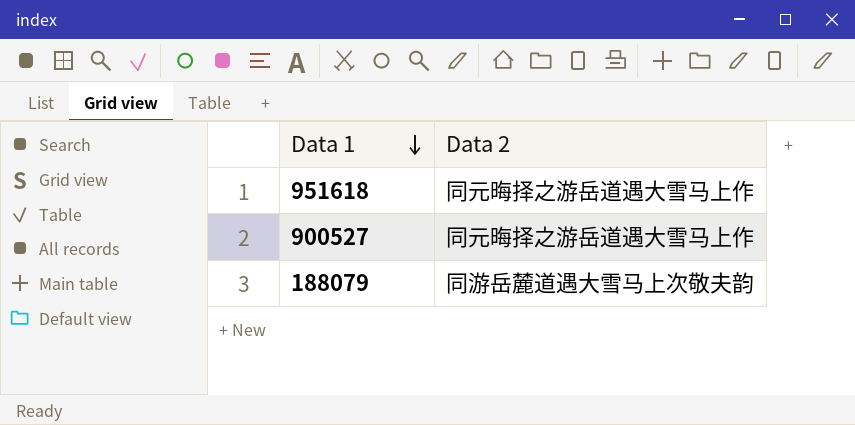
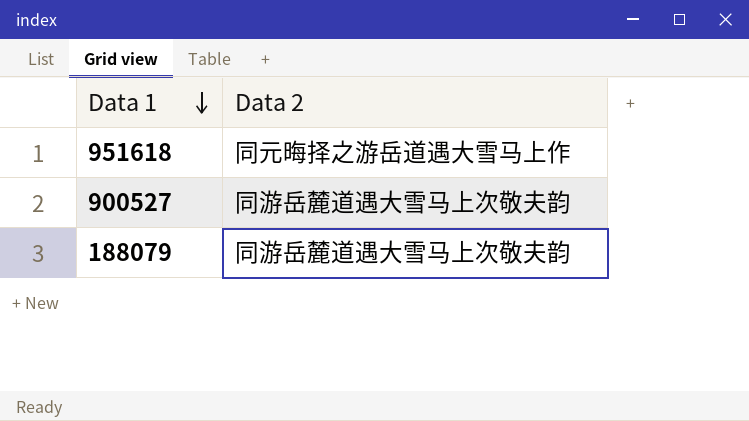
900527 | Data 2: 同元晦择之游岳道遇大雪马上作 -> 同游岳麓道遇大雪马上次敬夫韵

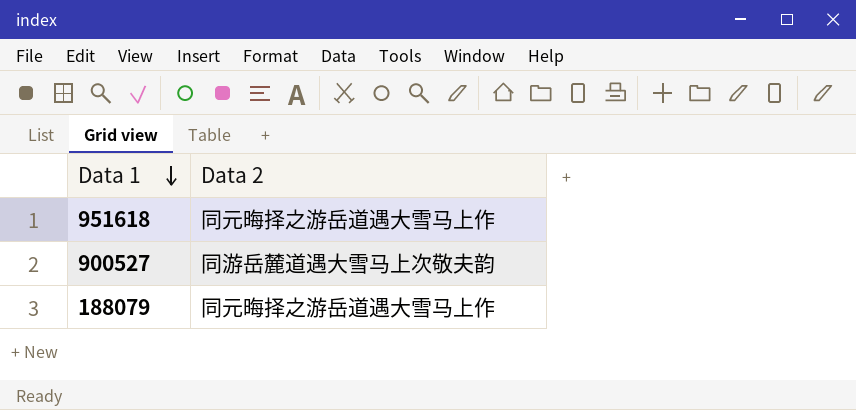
188079 | Data 2: 同游岳麓道遇大雪马上次敬夫韵 -> 同元晦择之游岳道遇大雪马上作

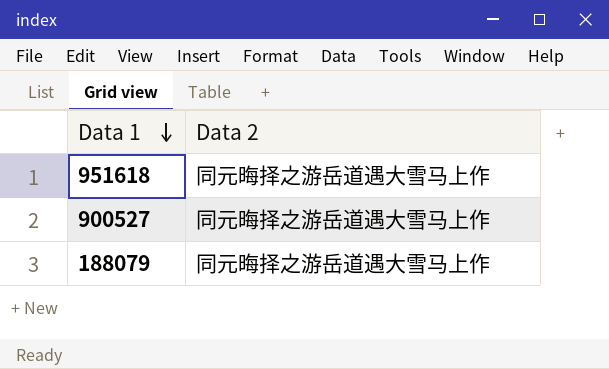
900527 | Data 2: 同游岳麓道遇大雪马上次敬夫韵 -> 同元晦择之游岳道遇大雪马上作

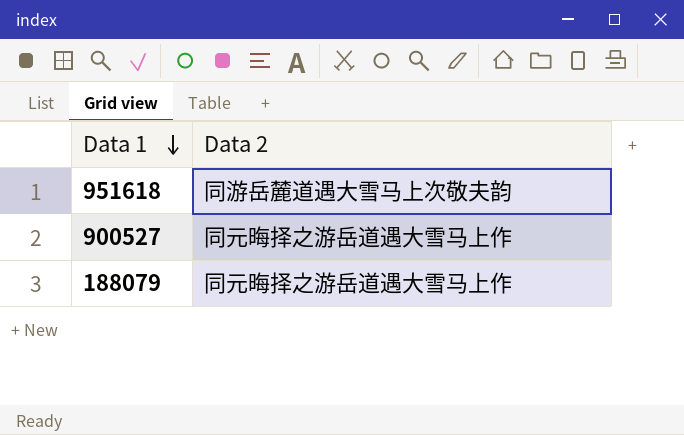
951618 | Data 2: 同元晦择之游岳道遇大雪马上作 -> 同游岳麓道遇大雪马上次敬夫韵

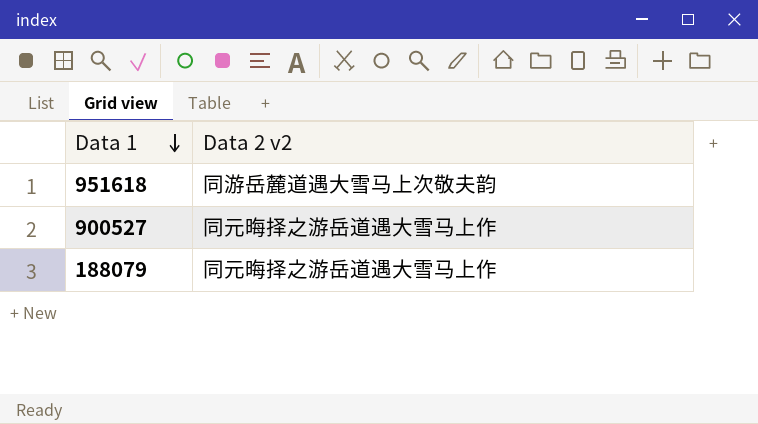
column name: Data 2 -> Data 2 v2

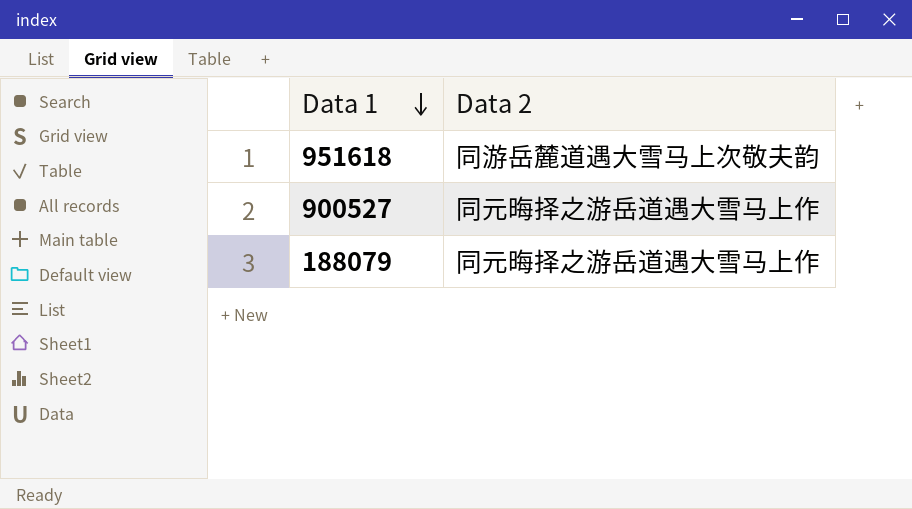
column name: Data 2 v2 -> Data 2

